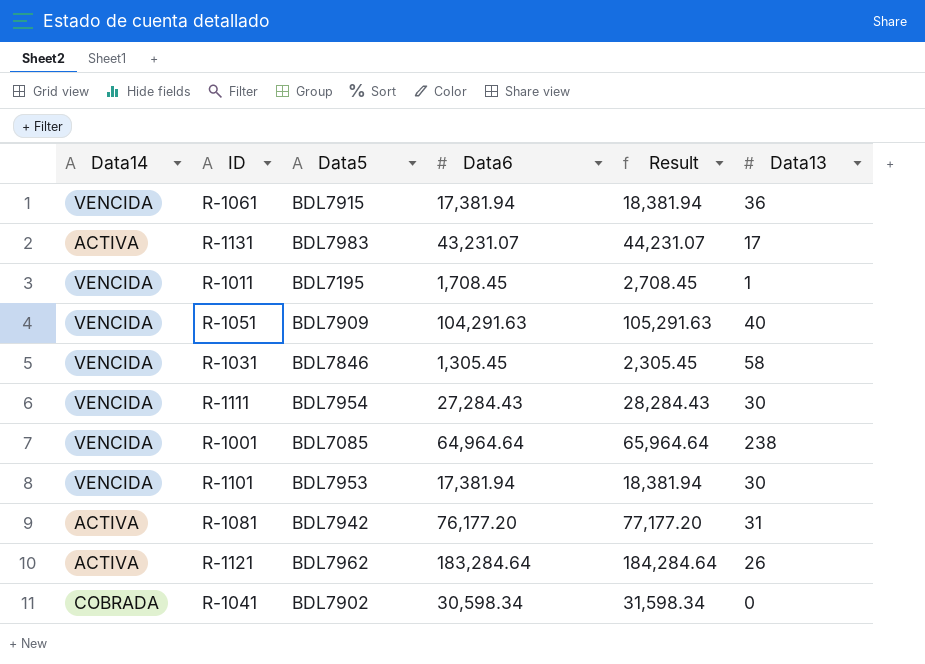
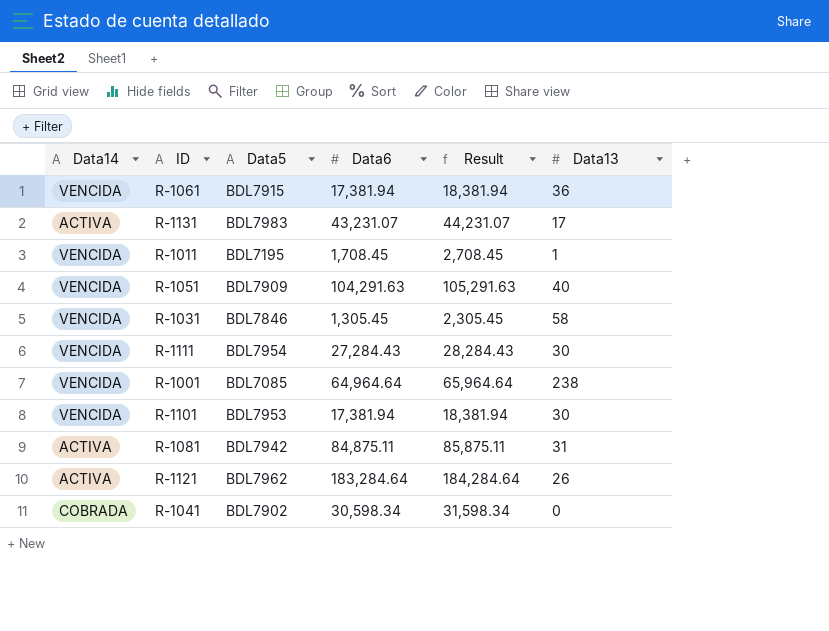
R-1081 | Data6: 76,177.20 -> 84,875.11
R-1081 | Result: 77,177.20 -> 85,875.11

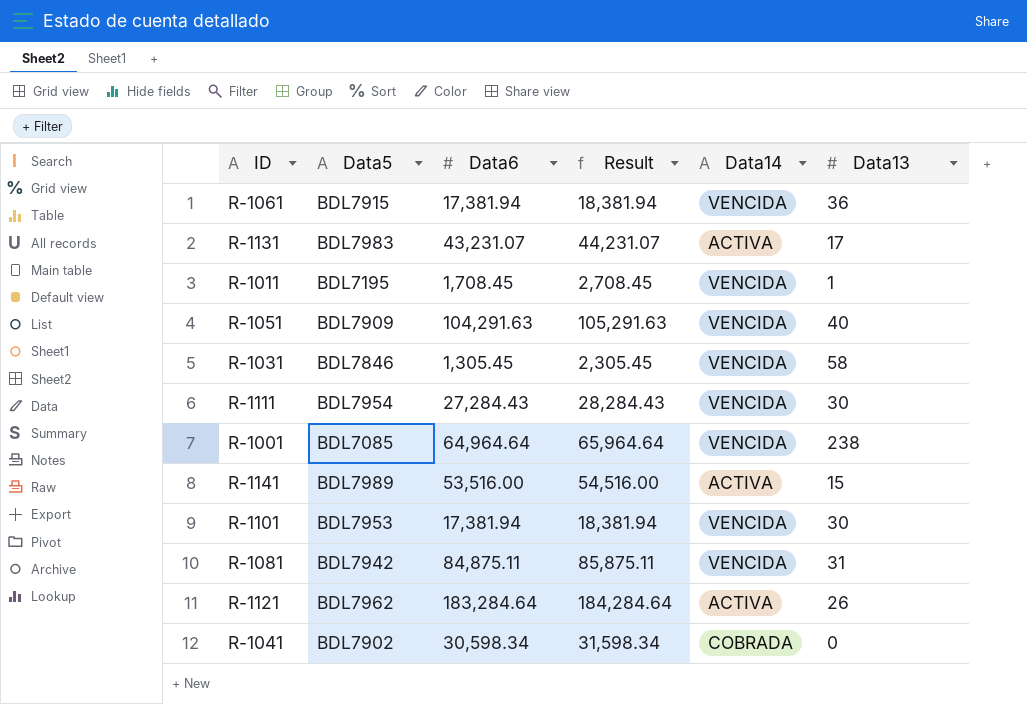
column Data14 | position: 1 -> 5
row R-1141: none -> BDL7989 | 53,516.00 | 54,516.00 | ACTIVA | 15
R-1081 | Data14: ACTIVA -> VENCIDA

